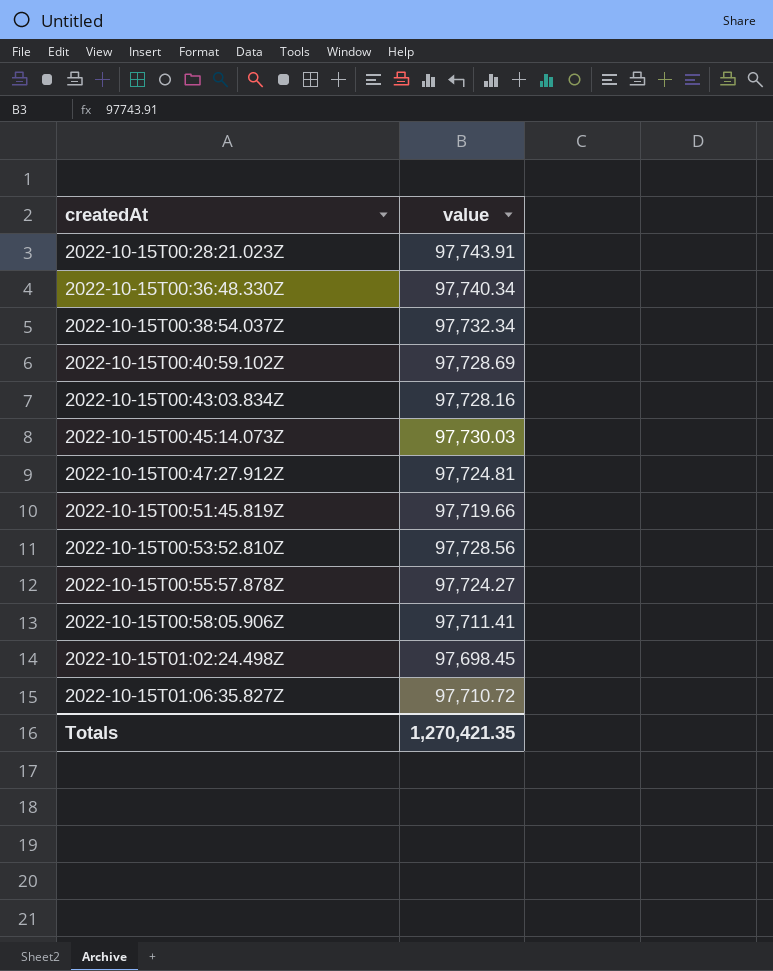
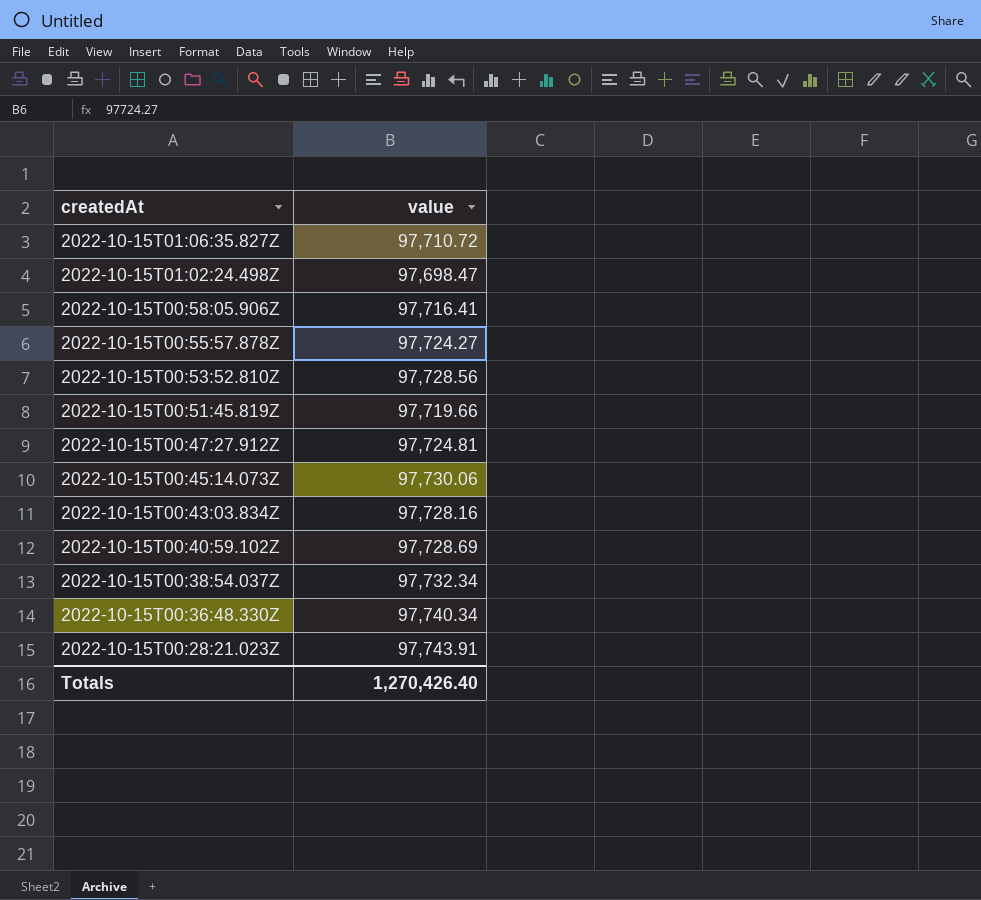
row order: createdAt ascending -> createdAt descending
2022-10-15T01:02:24.498Z | value: 97,698.45 -> 97,698.47
2022-10-15T00:58:05.906Z | value: 97,711.41 -> 97,716.41
2022-10-15T00:45:14.073Z | value: 97,730.03 -> 97,730.06
Totals | value: 1,270,421.35 -> 1,270,426.40

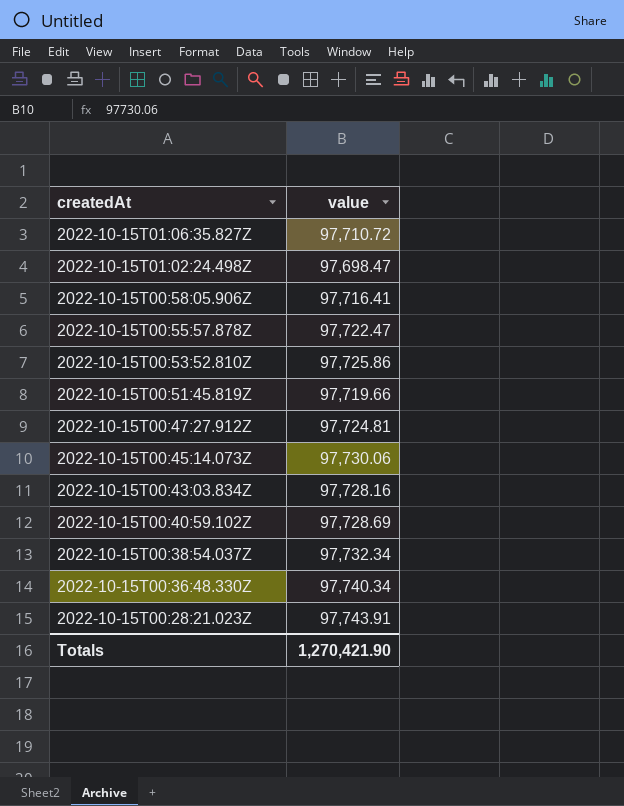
2022-10-15T00:55:57.878Z | value: 97,724.27 -> 97,722.47
2022-10-15T00:53:52.810Z | value: 97,728.56 -> 97,725.86
Totals | value: 1,270,426.40 -> 1,270,421.90

